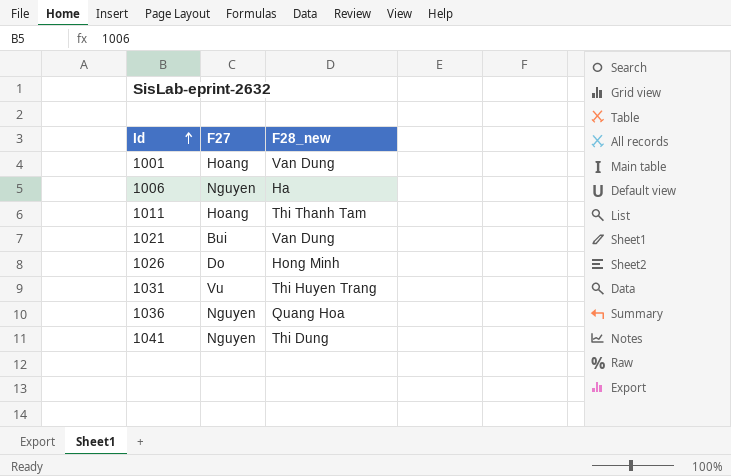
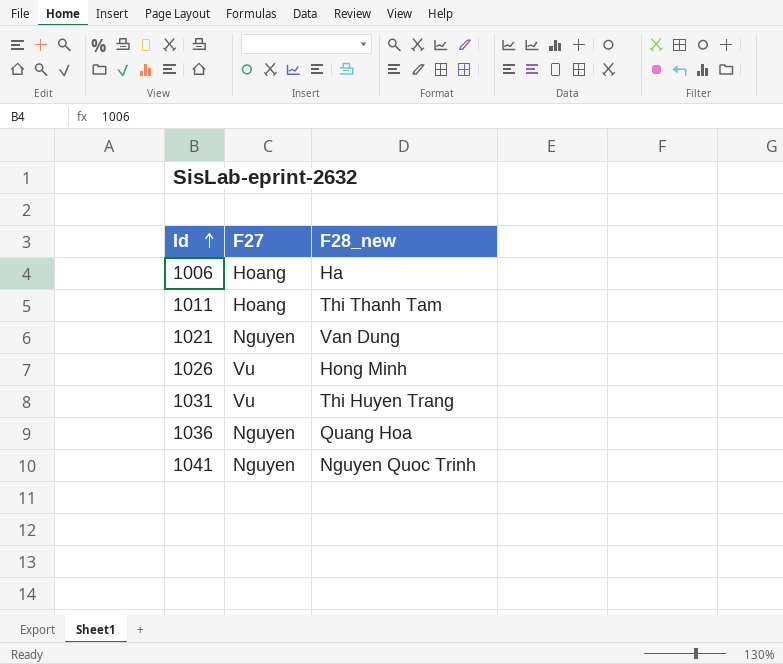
row 1001: Hoang | Van Dung -> none
1006 | F27: Nguyen -> Hoang
1021 | F27: Bui -> Nguyen
1026 | F27: Do -> Vu
1041 | F28_new: Thi Dung -> Nguyen Quoc Trinh

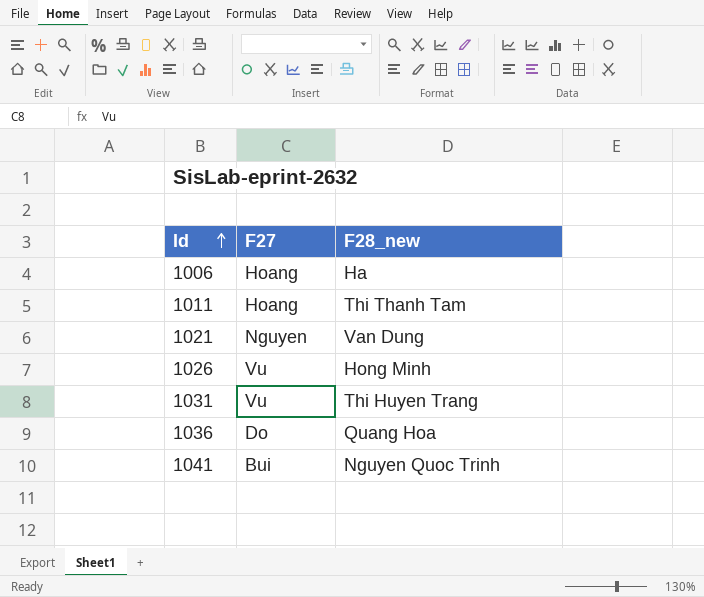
1036 | F27: Nguyen -> Do
1041 | F27: Nguyen -> Bui

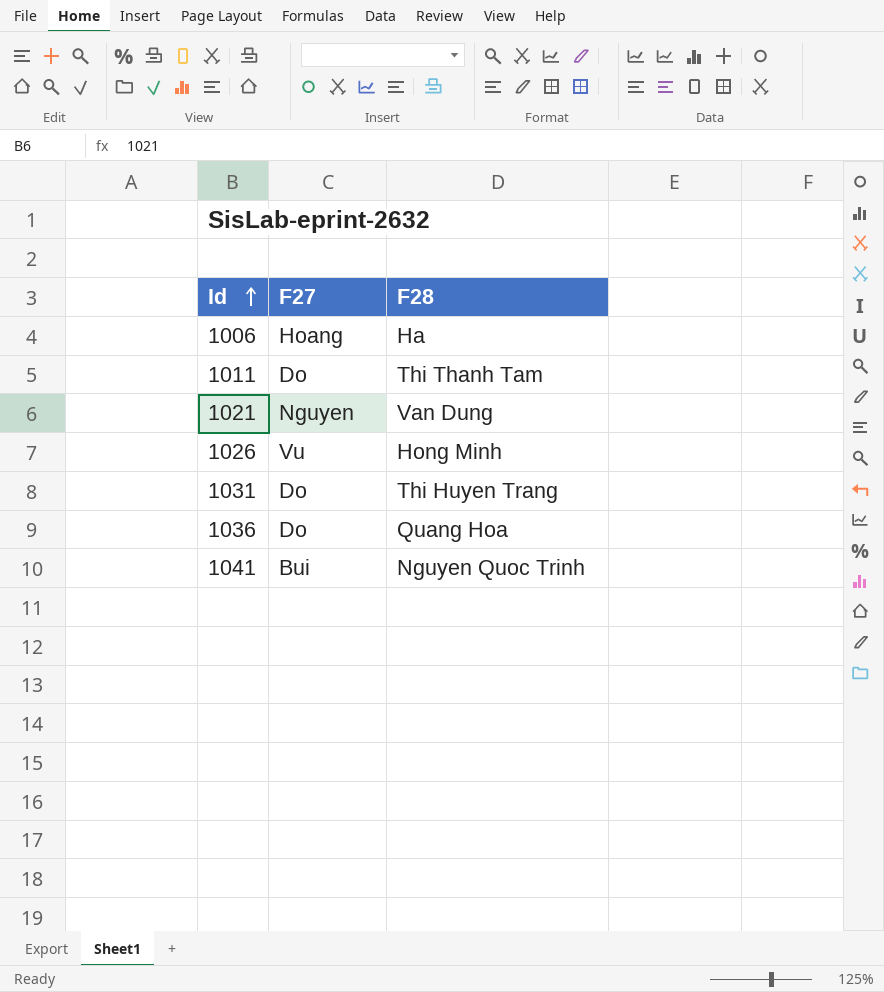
column name: F28_new -> F28
1011 | F27: Hoang -> Do
1031 | F27: Vu -> Do

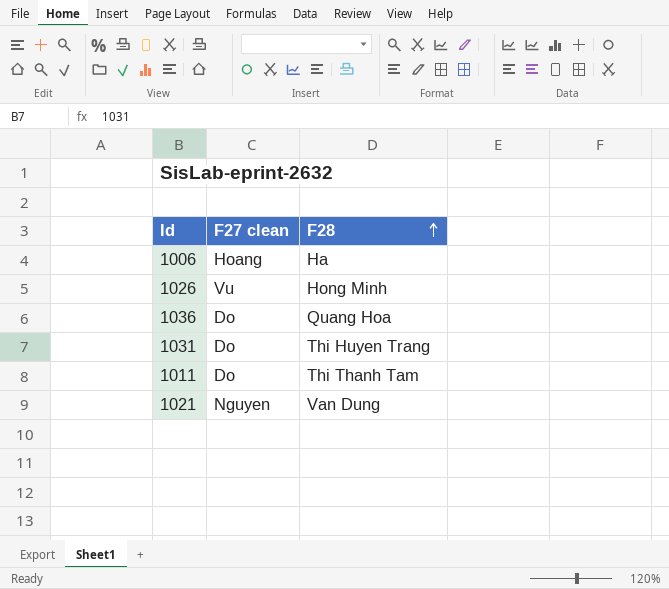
row order: Id ascending -> F28 ascending
column name: F27 -> F27 clean
row 1041: Bui | Nguyen Quoc Trinh -> none

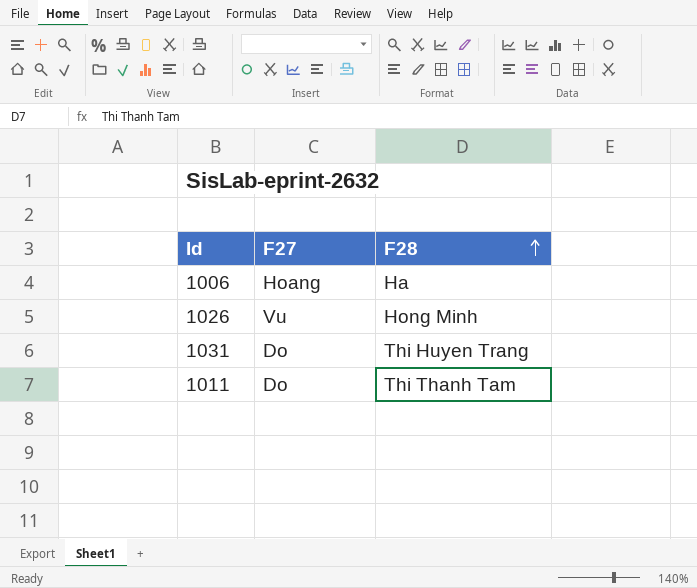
column name: F27 clean -> F27
row 1036: Do | Quang Hoa -> none
row 1021: Nguyen | Van Dung -> none

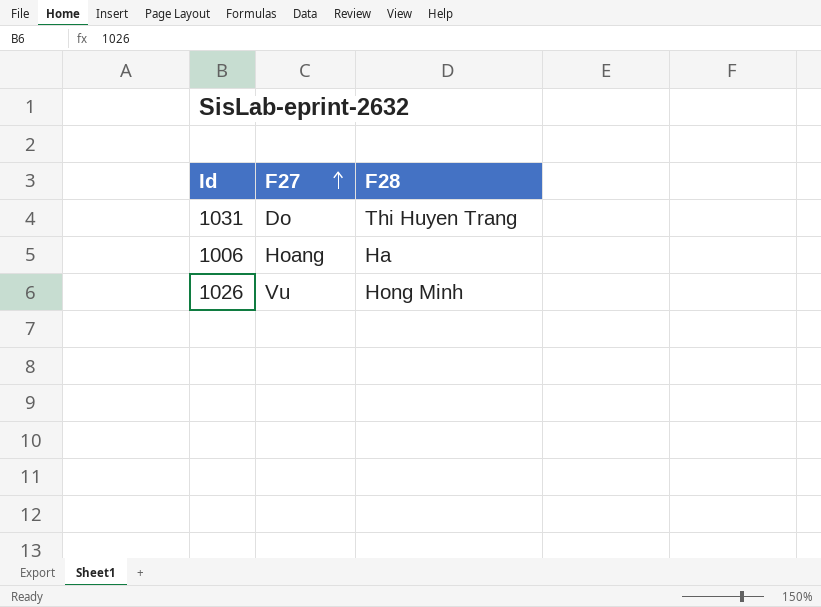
row order: F28 ascending -> F27 ascending
row 1011: Do | Thi Thanh Tam -> none

